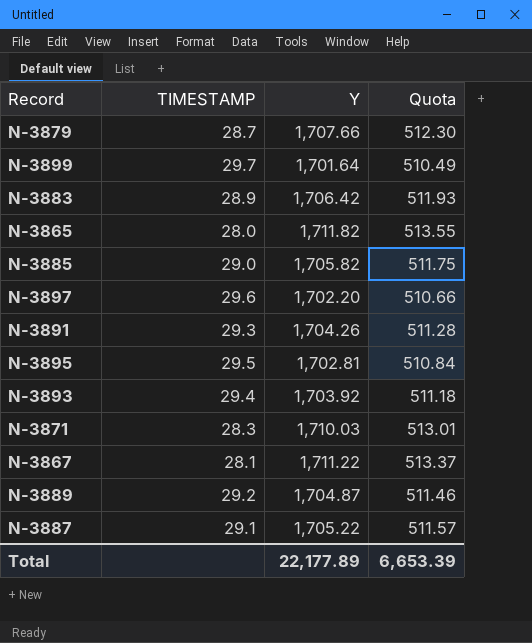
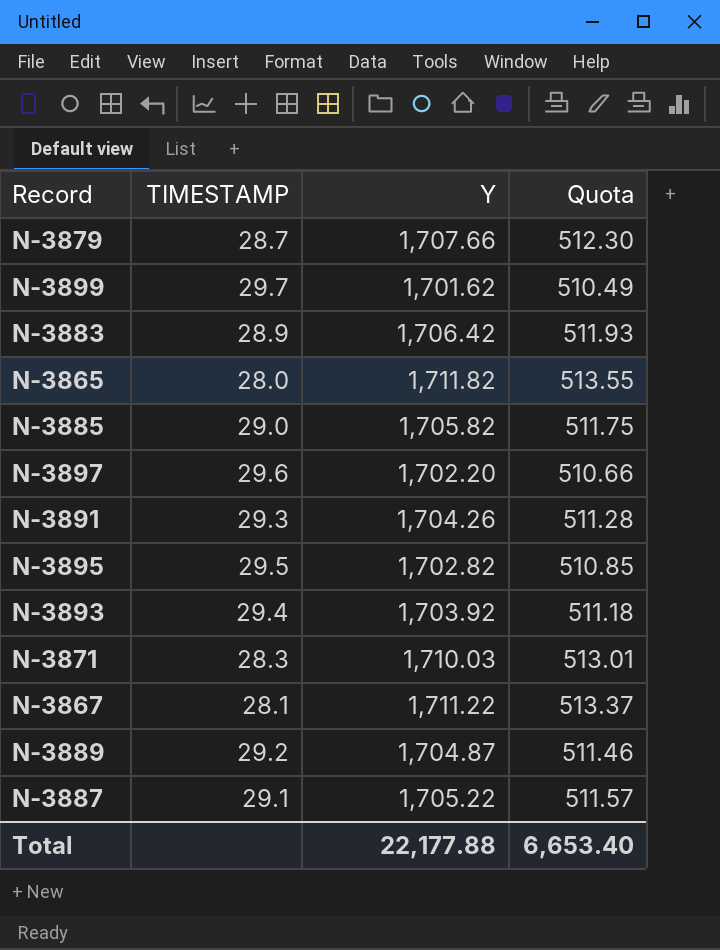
N-3899 | Y: 1,701.64 -> 1,701.62
N-3895 | Y: 1,702.81 -> 1,702.82
N-3895 | Quota: 510.84 -> 510.85
Total | Y: 22,177.89 -> 22,177.88
Total | Quota: 6,653.39 -> 6,653.40

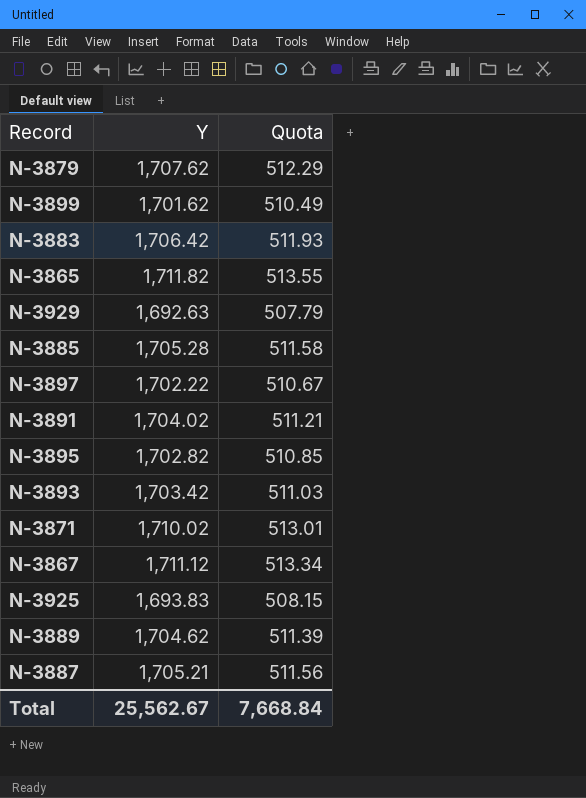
column TIMESTAMP | position: 2 -> none
N-3879 | Y: 1,707.66 -> 1,707.62
N-3879 | Quota: 512.30 -> 512.29
row N-3929: none -> 1,692.63 | 507.79
N-3885 | Y: 1,705.82 -> 1,705.28
N-3885 | Quota: 511.75 -> 511.58
N-3897 | Y: 1,702.20 -> 1,702.22
N-3897 | Quota: 510.66 -> 510.67
N-3891 | Y: 1,704.26 -> 1,704.02
N-3891 | Quota: 511.28 -> 511.21
N-3893 | Y: 1,703.92 -> 1,703.42
N-3893 | Quota: 511.18 -> 511.03
N-3871 | Y: 1,710.03 -> 1,710.02
N-3867 | Y: 1,711.22 -> 1,711.12
N-3867 | Quota: 513.37 -> 513.34
row N-3925: none -> 1,693.83 | 508.15
N-3889 | Y: 1,704.87 -> 1,704.62
N-3889 | Quota: 511.46 -> 511.39
N-3887 | Y: 1,705.22 -> 1,705.21
N-3887 | Quota: 511.57 -> 511.56
Total | Y: 22,177.88 -> 25,562.67
Total | Quota: 6,653.40 -> 7,668.84

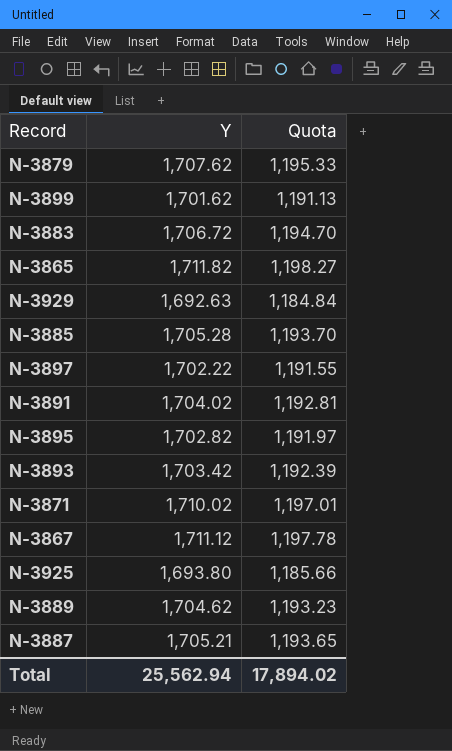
column Quota | formula: [Y] * 0.3 -> [Y] * 0.7
N-3883 | Y: 1,706.42 -> 1,706.72
N-3925 | Y: 1,693.83 -> 1,693.80
Total | Y: 25,562.67 -> 25,562.94
Total | Quota: 7,668.84 -> 17,894.02

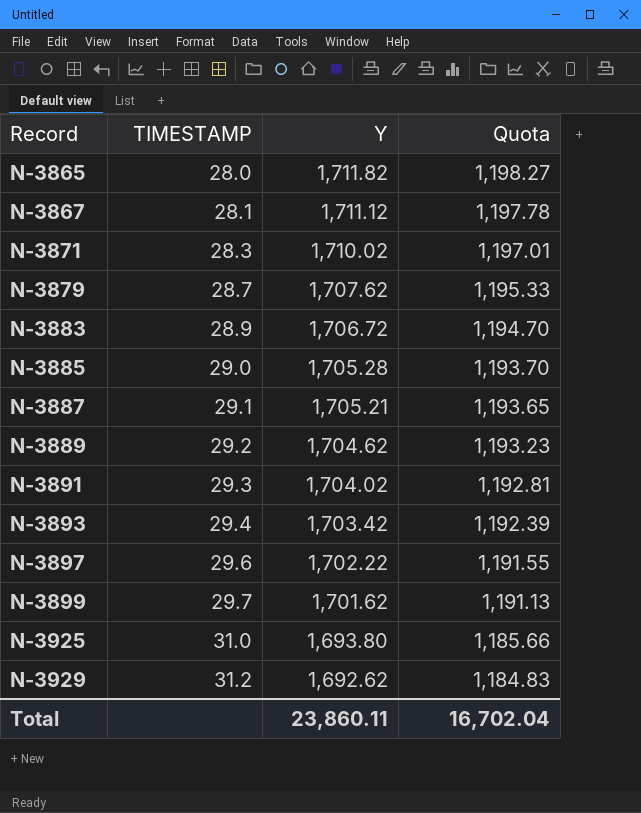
row order: none -> Record ascending
column TIMESTAMP | position: none -> 2
row N-3895: 1,702.82 | 1,191.97 -> none
N-3929 | Y: 1,692.63 -> 1,692.62
N-3929 | Quota: 1,184.84 -> 1,184.83
Total | Y: 25,562.94 -> 23,860.11
Total | Quota: 17,894.02 -> 16,702.04

